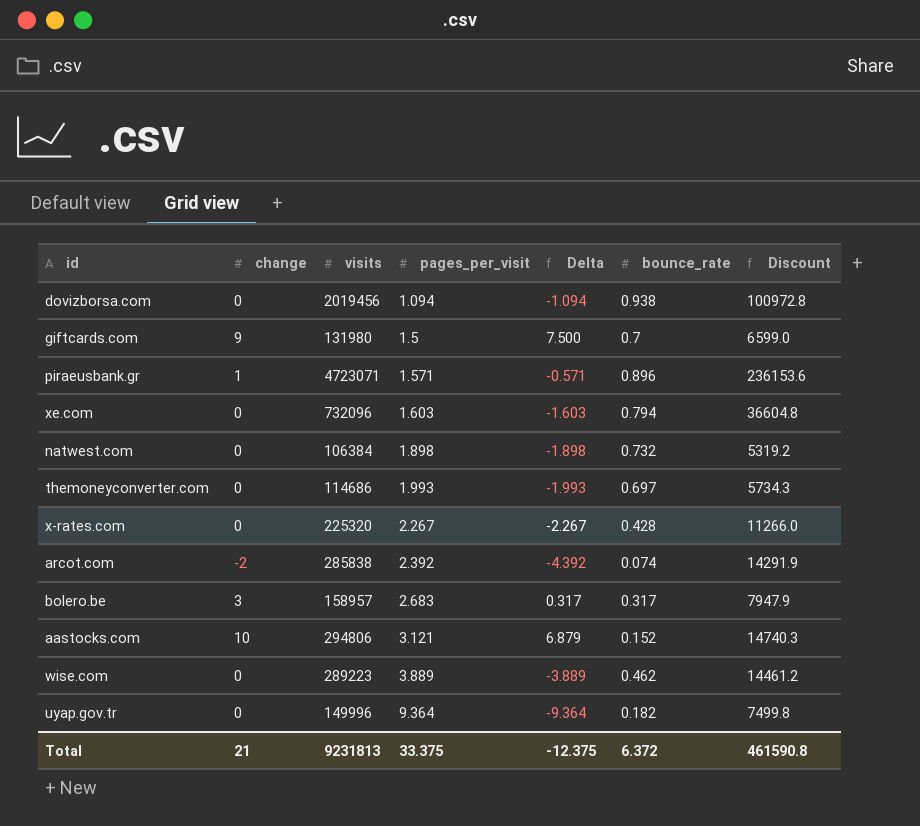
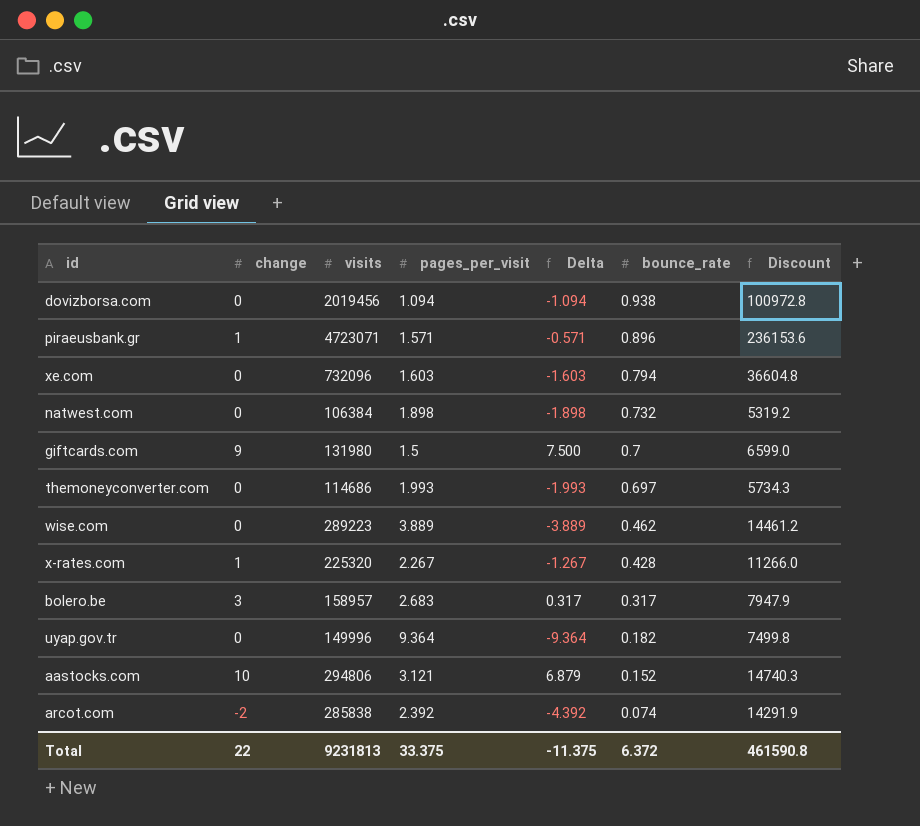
row order: pages_per_visit ascending -> bounce_rate descending
x-rates.com | change: 0 -> 1
x-rates.com | Delta: -2.267 -> -1.267
Total | change: 21 -> 22
Total | Delta: -12.375 -> -11.375

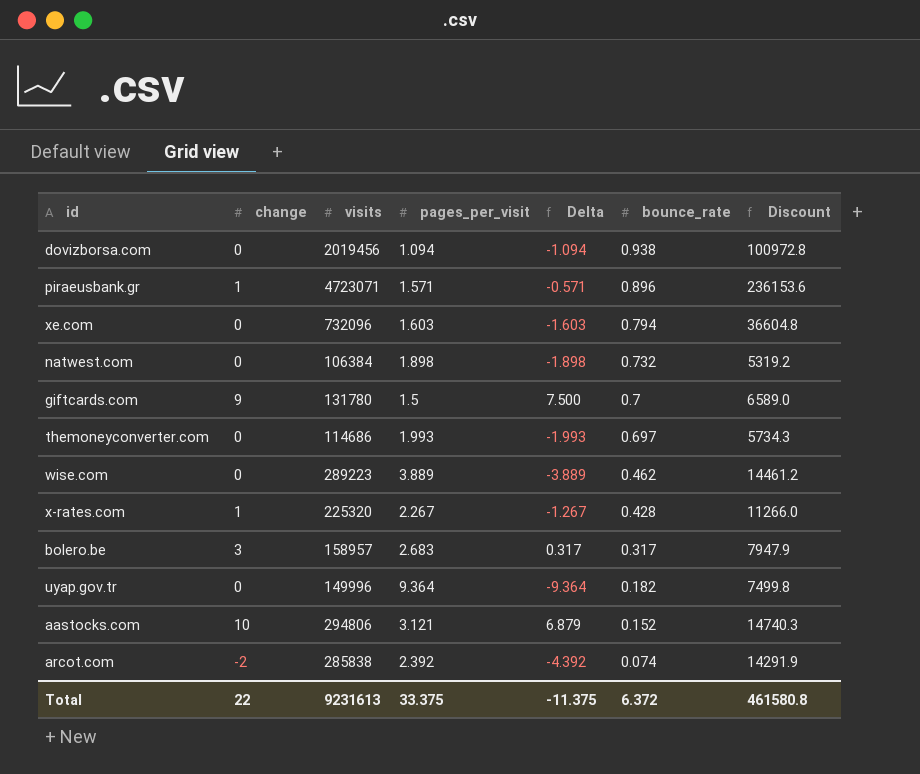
giftcards.com | visits: 131980 -> 131780
giftcards.com | Discount: 6599.0 -> 6589.0
Total | visits: 9231813 -> 9231613
Total | Discount: 461590.8 -> 461580.8

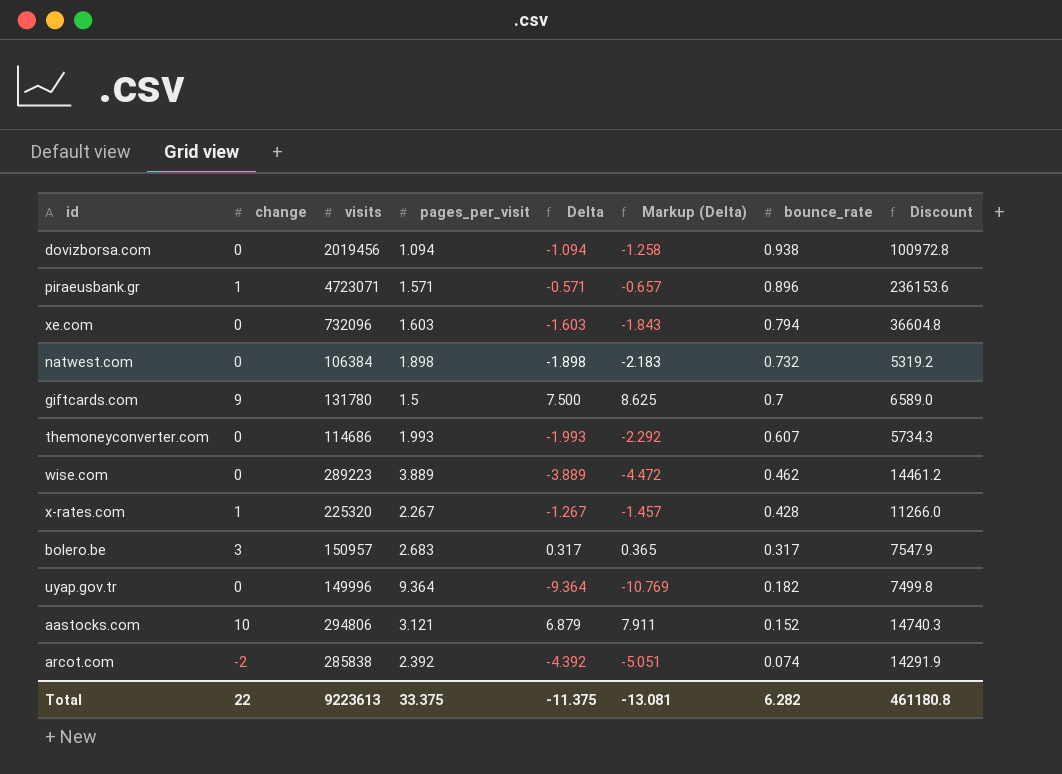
column Markup (Delta) | formula: none -> [Delta] * 1.15
themoneyconverter.com | bounce_rate: 0.697 -> 0.607
bolero.be | visits: 158957 -> 150957
bolero.be | Discount: 7947.9 -> 7547.9
Total | visits: 9231613 -> 9223613
Total | bounce_rate: 6.372 -> 6.282
Total | Discount: 461580.8 -> 461180.8

